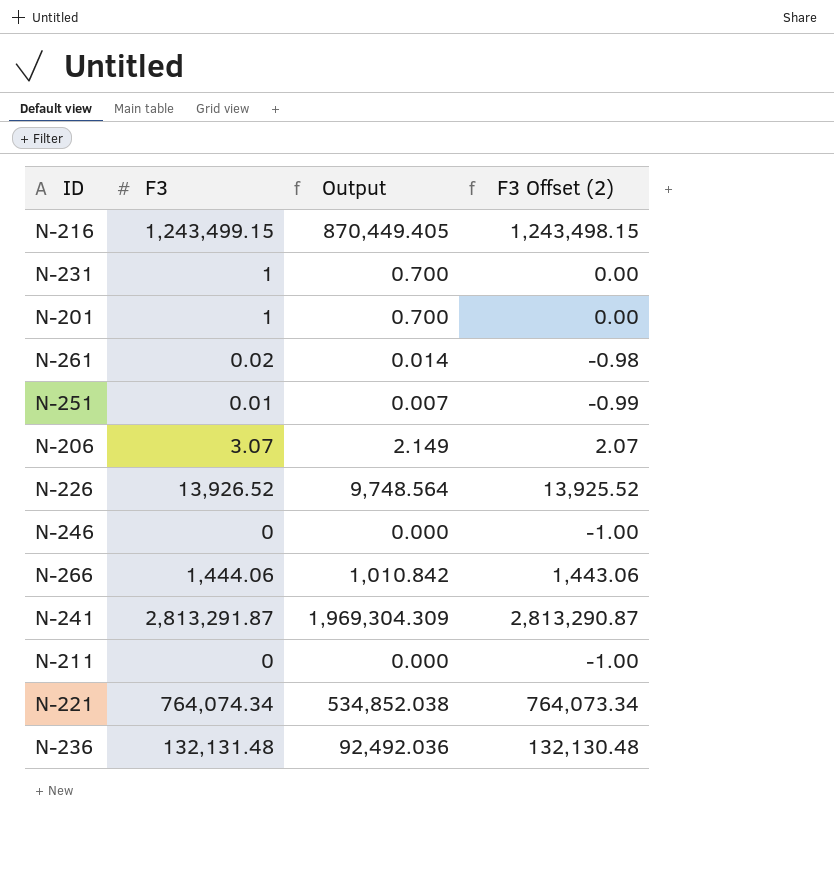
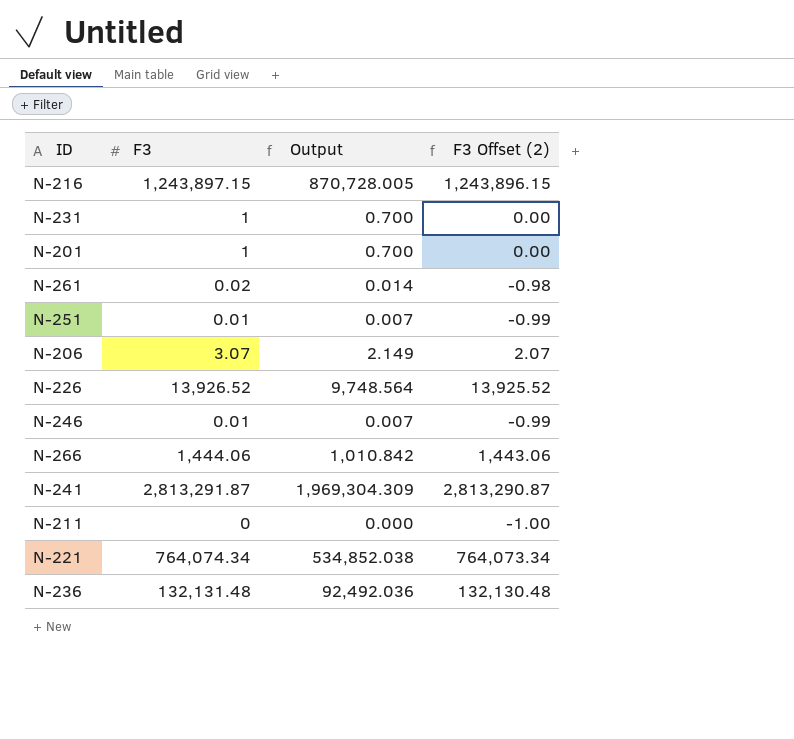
N-216 | F3: 1,243,499.15 -> 1,243,897.15
N-216 | Output: 870,449.405 -> 870,728.005
N-216 | F3 Offset (2): 1,243,498.15 -> 1,243,896.15
N-246 | F3: 0 -> 0.01
N-246 | Output: 0.000 -> 0.007
N-246 | F3 Offset (2): -1.00 -> -0.99

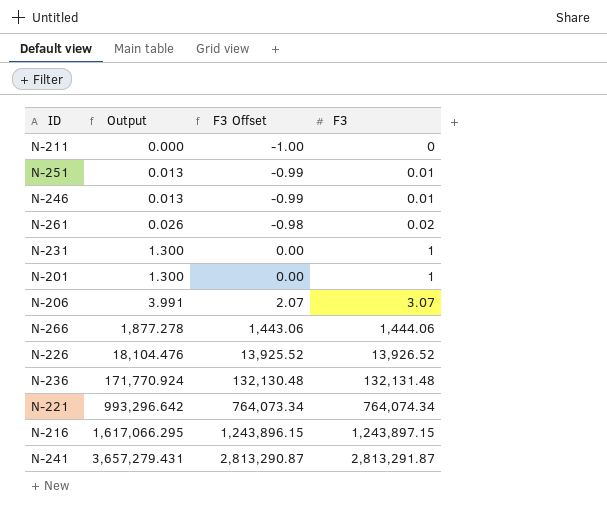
row order: none -> Output ascending
column Output | formula: [F3] * 0.7 -> [F3] * 1.3
column name: F3 Offset (2) -> F3 Offset
column F3 | position: 2 -> 4

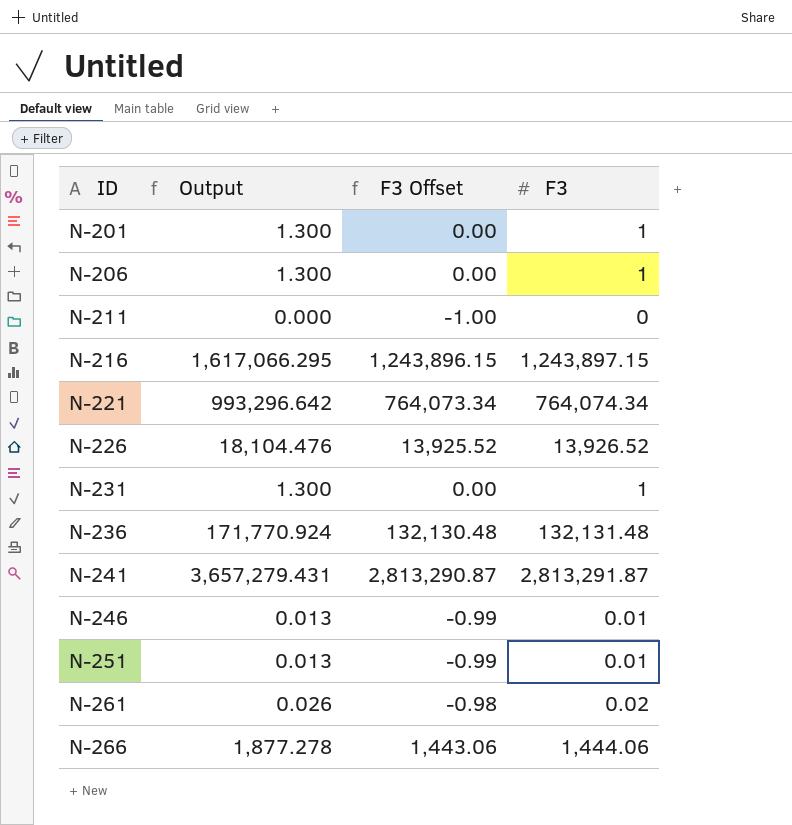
row order: Output ascending -> ID ascending
N-206 | Output: 3.991 -> 1.300
N-206 | F3 Offset: 2.07 -> 0.00
N-206 | F3: 3.07 -> 1

